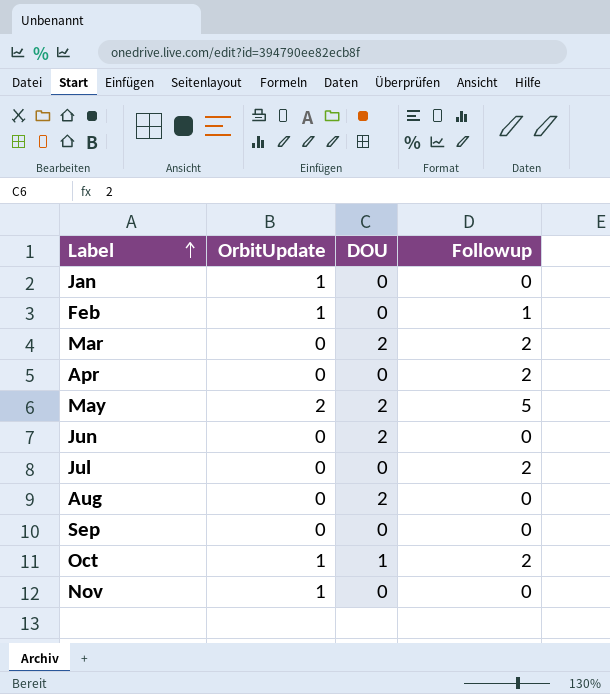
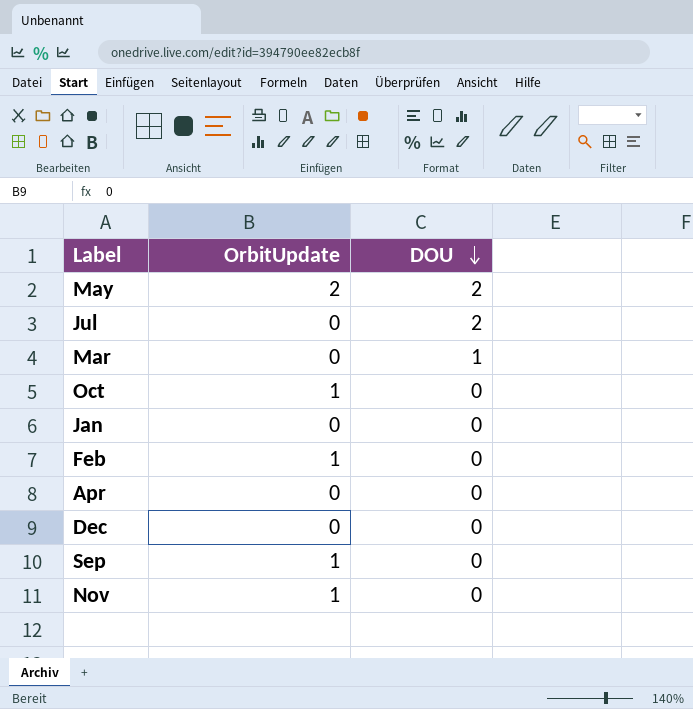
row order: Label ascending -> DOU descending
column Followup | position: 4 -> none
row Jun: 0 | 2 | 0 -> none
row Aug: 0 | 2 | 0 -> none
Jul | DOU: 0 -> 2
Mar | DOU: 2 -> 1
Oct | DOU: 1 -> 0
Jan | OrbitUpdate: 1 -> 0
row Dec: none -> 0 | 0
Sep | OrbitUpdate: 0 -> 1

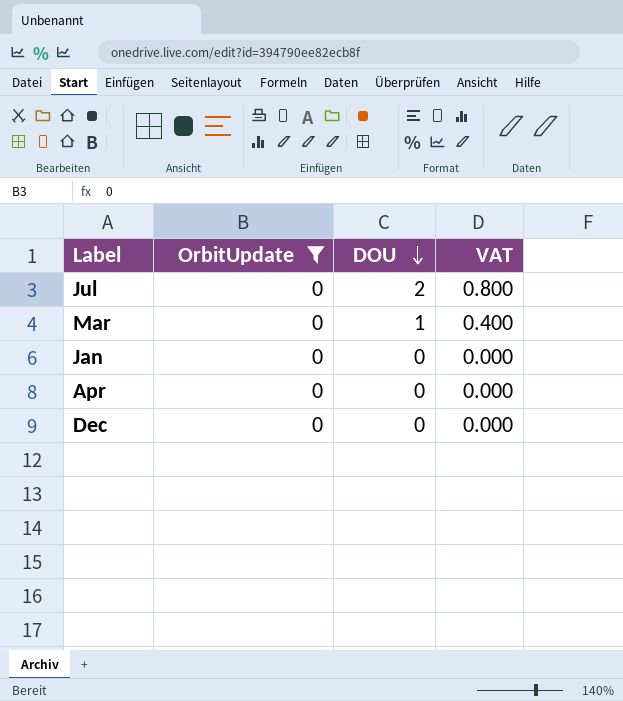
filter: none -> OrbitUpdate = 0
column VAT | formula: none -> [DOU] * 0.4

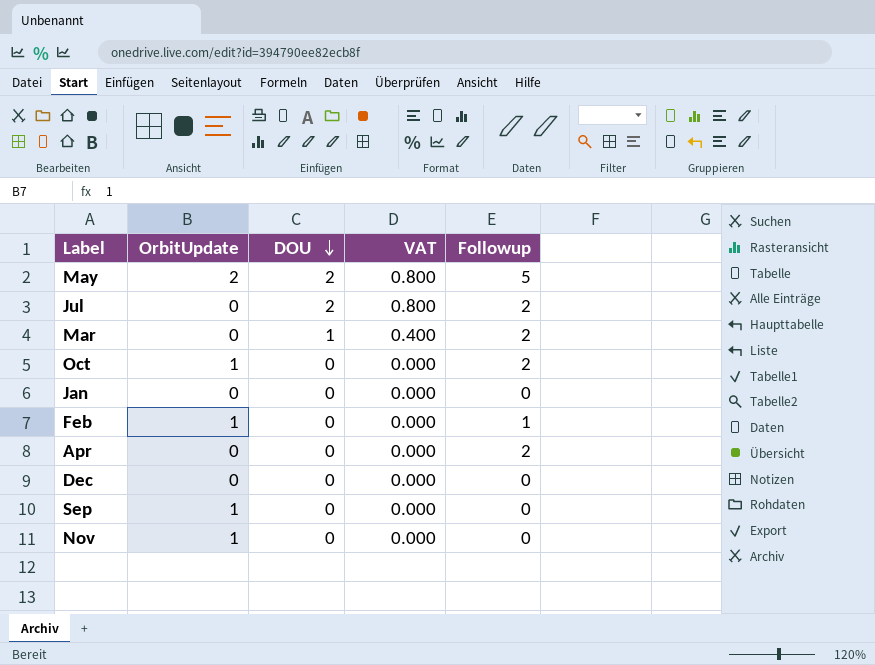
filter: OrbitUpdate = 0 -> none
column Followup | position: none -> 5

